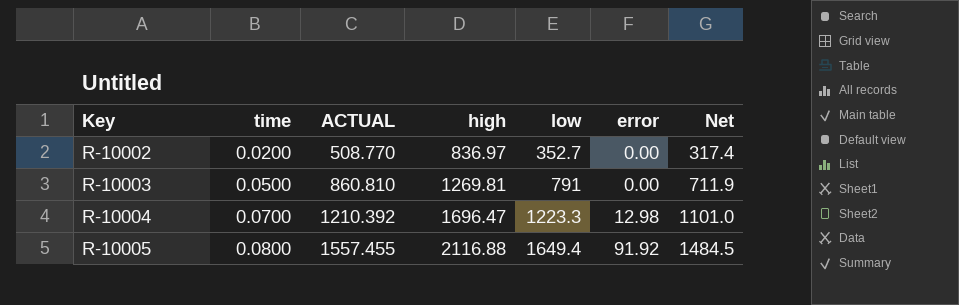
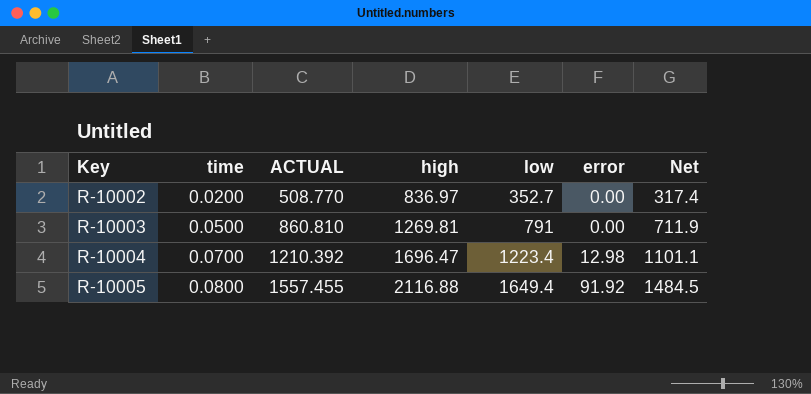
R-10004 | low: 1223.3 -> 1223.4
R-10004 | Net: 1101.0 -> 1101.1

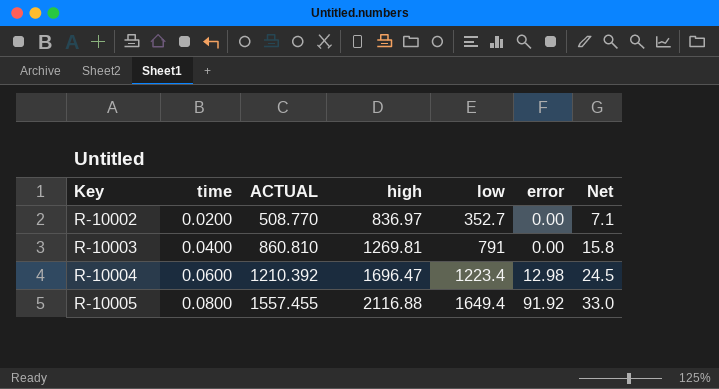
column Net | formula: [low] * 0.9 -> [low] * 0.02
R-10003 | time: 0.0500 -> 0.0400
R-10004 | time: 0.0700 -> 0.0600

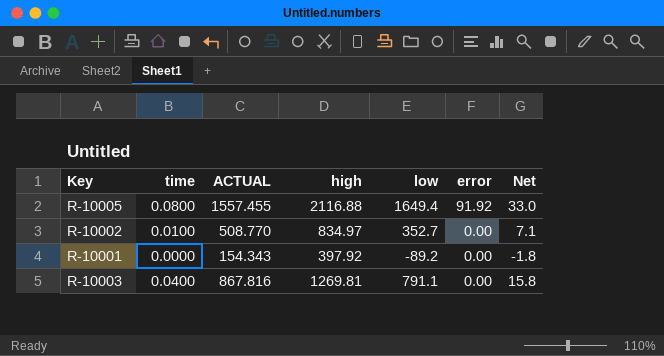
row order: Key ascending -> error descending
row R-10004: 0.0600 | 1210.392 | 1696.47 | 1223.4 | 12.98 | 24.5 -> none
R-10002 | time: 0.0200 -> 0.0100
R-10002 | high: 836.97 -> 834.97
row R-10001: none -> 0.0000 | 154.343 | 397.92 | -89.2 | 0.00 | -1.8
R-10003 | ACTUAL: 860.810 -> 867.816
R-10003 | low: 791 -> 791.1

